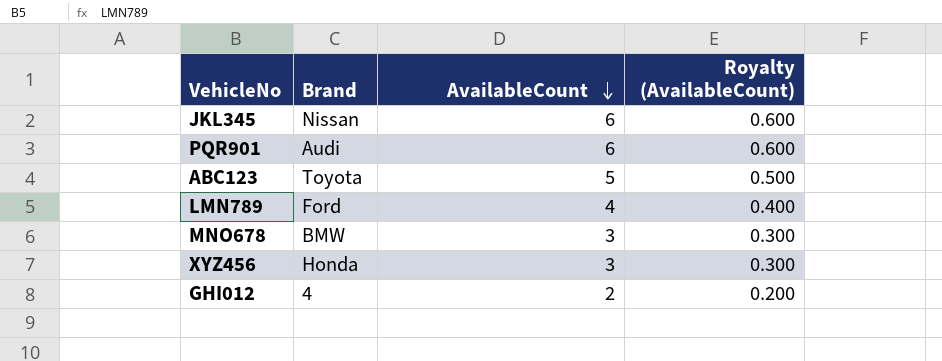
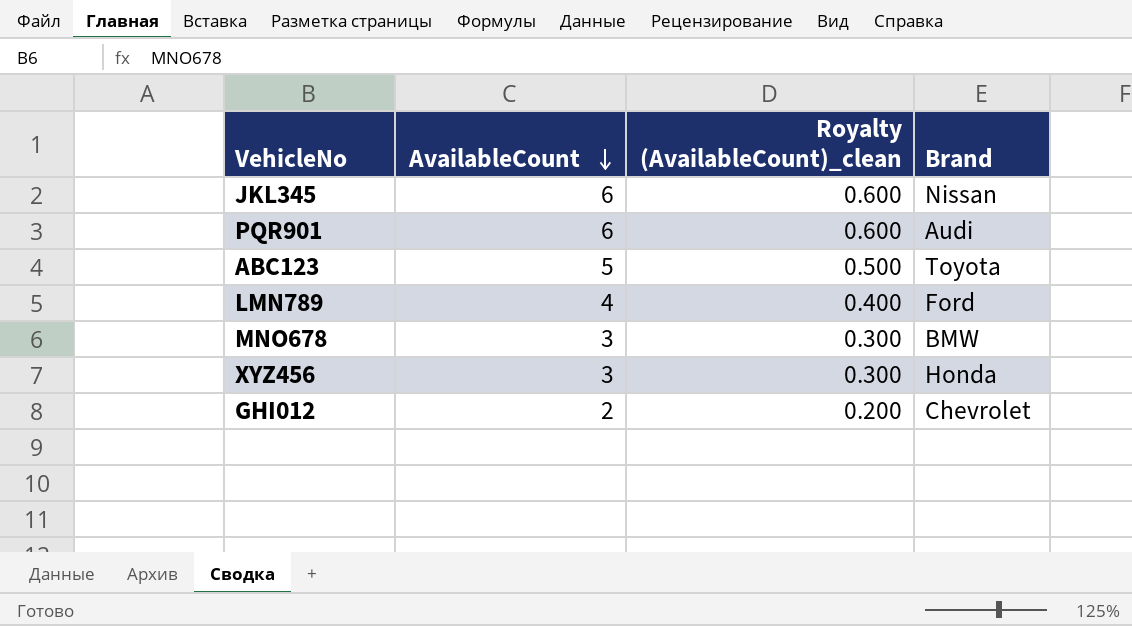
column name: Royalty (AvailableCount) -> Royalty (AvailableCount)_clean
column Brand | position: 2 -> 4
GHI012 | Brand: 4 -> Chevrolet

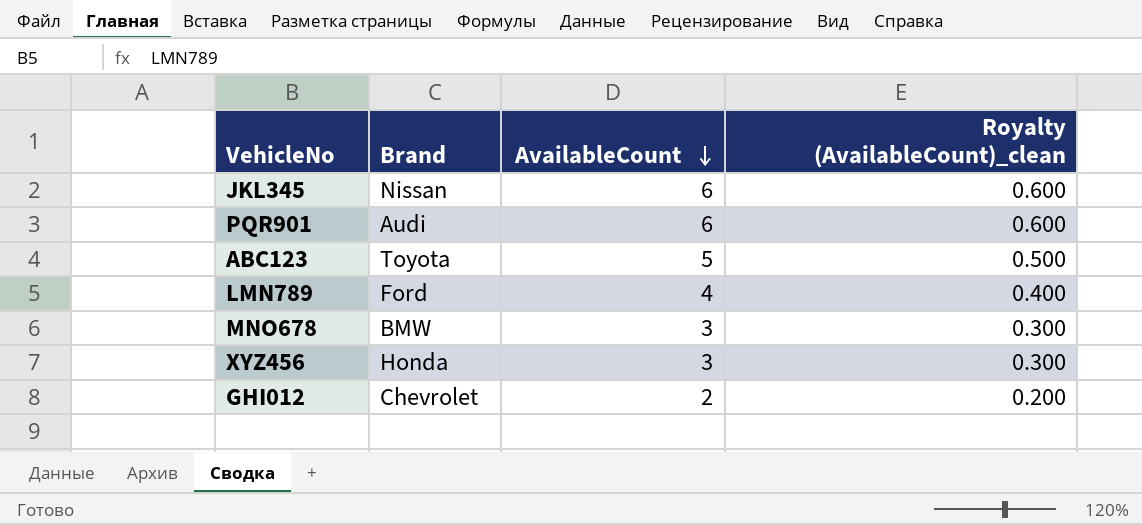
column Brand | position: 4 -> 2

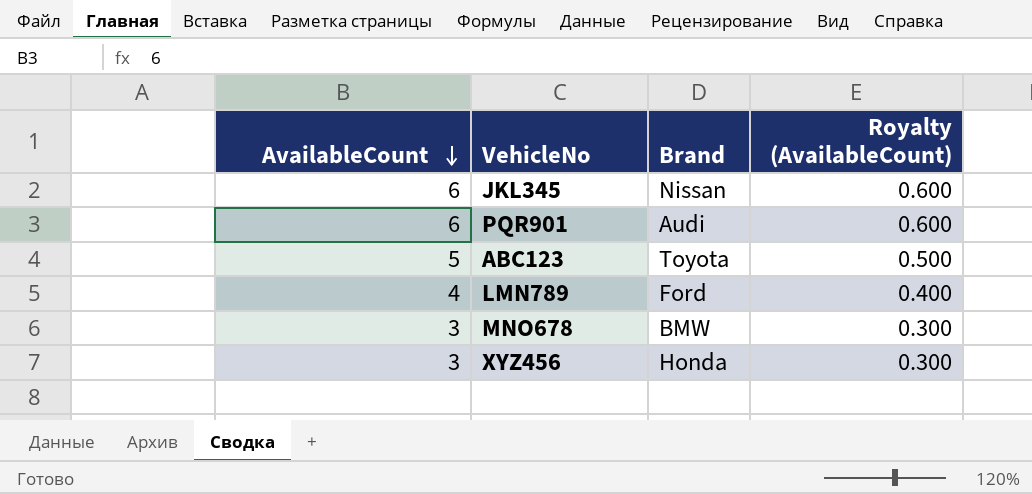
column AvailableCount | position: 3 -> 1
column name: Royalty (AvailableCount)_clean -> Royalty (AvailableCount)
row GHI012: Chevrolet | 2 | 0.200 -> none

